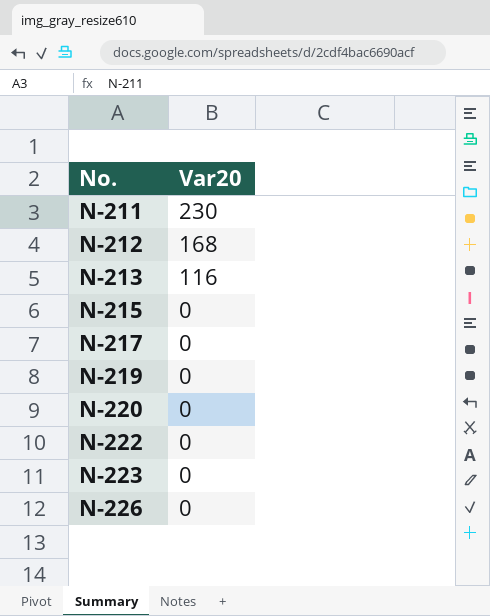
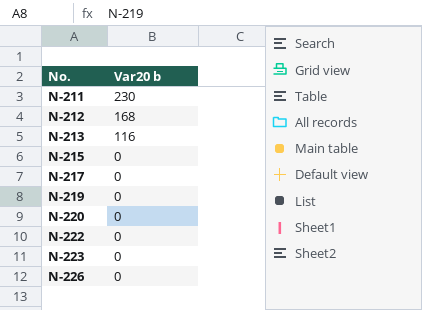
column name: Var20 -> Var20 b

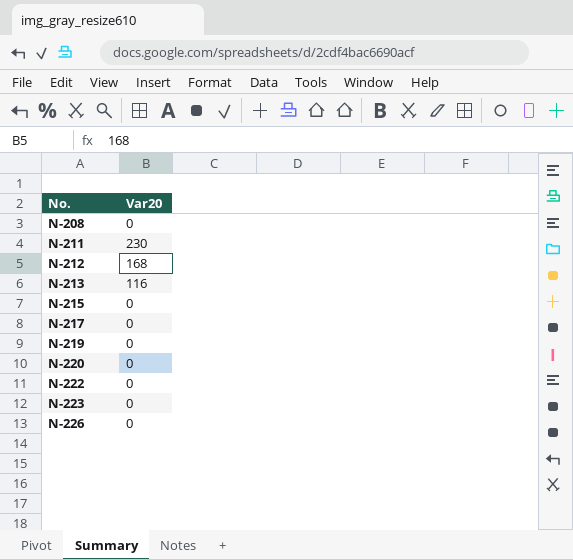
column name: Var20 b -> Var20
row N-208: none -> 0

